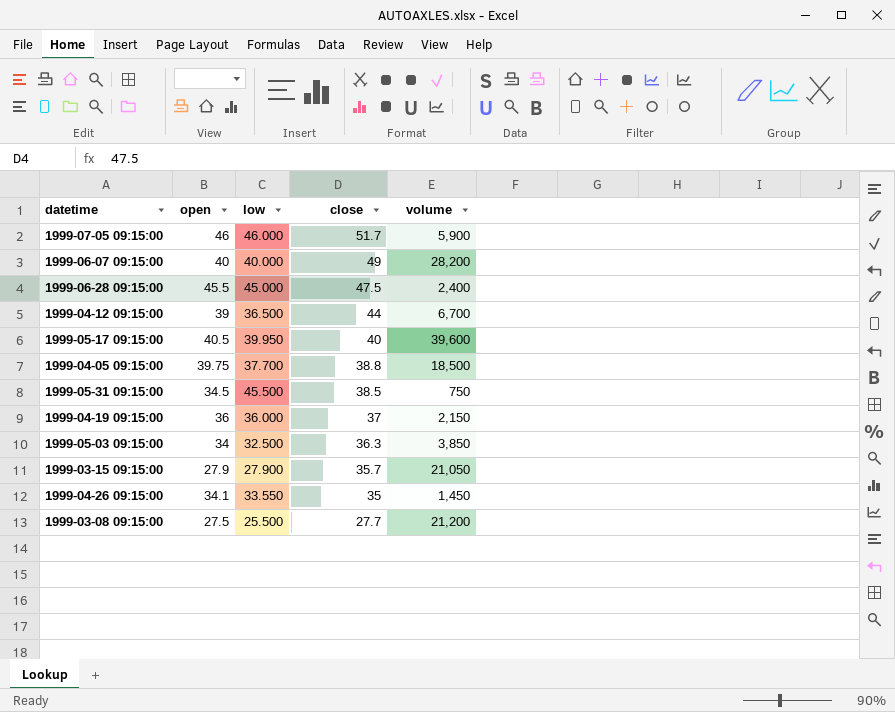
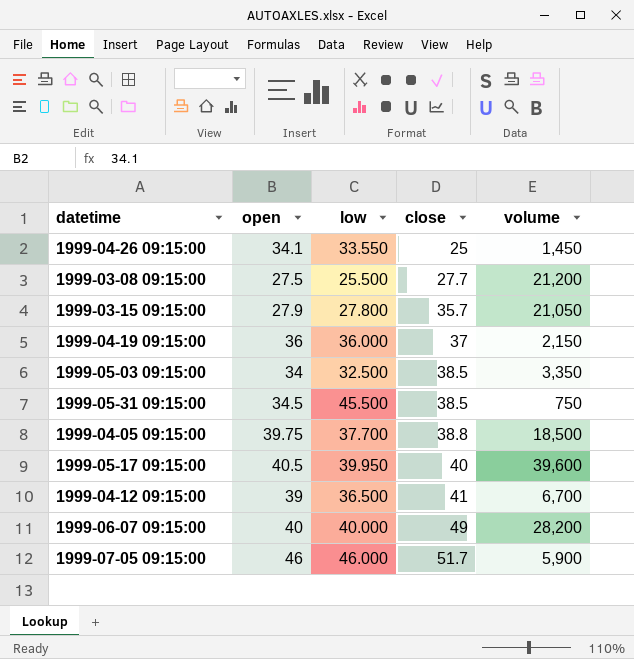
row order: close descending -> close ascending
row 1999-06-28 09:15:00: 45.5 | 45.000 | 47.5 | 2,400 -> none
1999-04-26 09:15:00 | close: 35 -> 25
1999-03-15 09:15:00 | low: 27.900 -> 27.800
1999-05-03 09:15:00 | close: 36.3 -> 38.5
1999-05-03 09:15:00 | volume: 3,850 -> 3,350
1999-04-12 09:15:00 | close: 44 -> 41

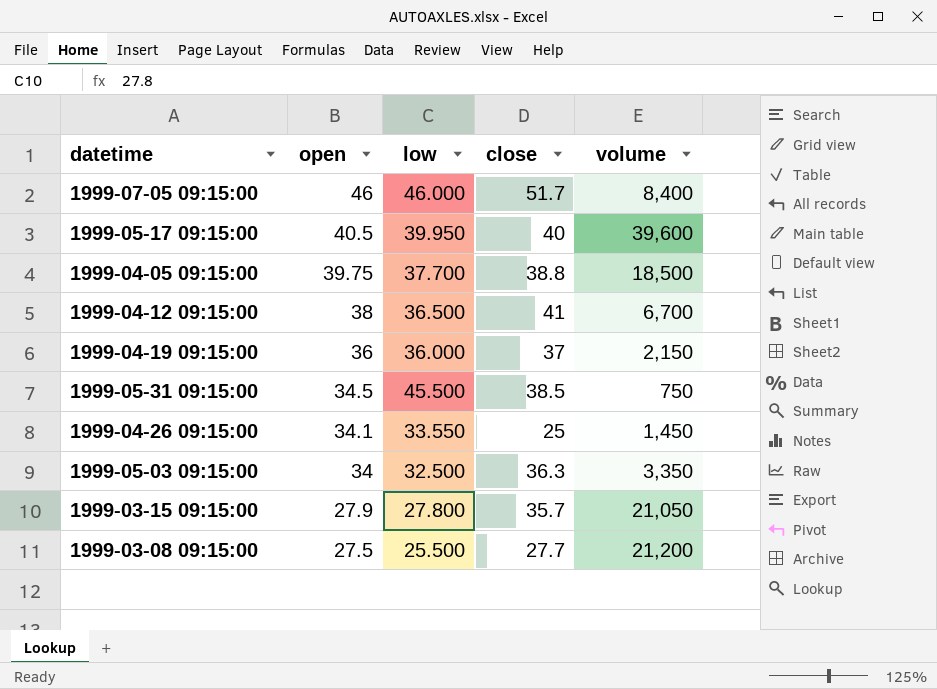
row order: close ascending -> open descending
row 1999-06-07 09:15:00: 40 | 40.000 | 49 | 28,200 -> none
1999-07-05 09:15:00 | volume: 5,900 -> 8,400
1999-04-12 09:15:00 | open: 39 -> 38
1999-05-03 09:15:00 | close: 38.5 -> 36.3

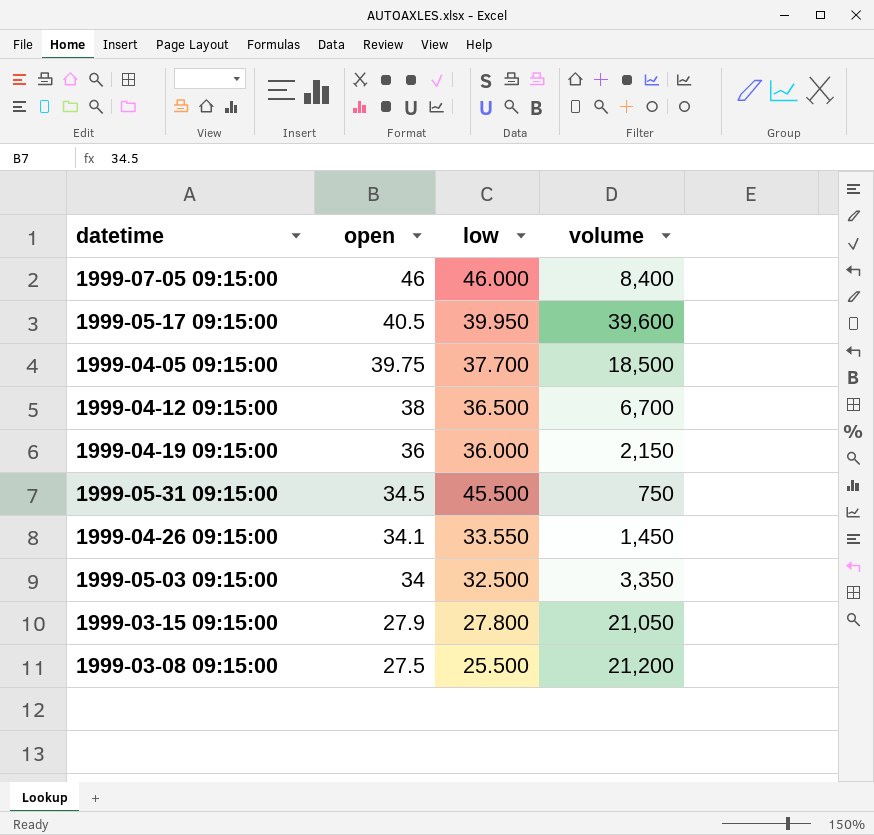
column close | position: 4 -> none

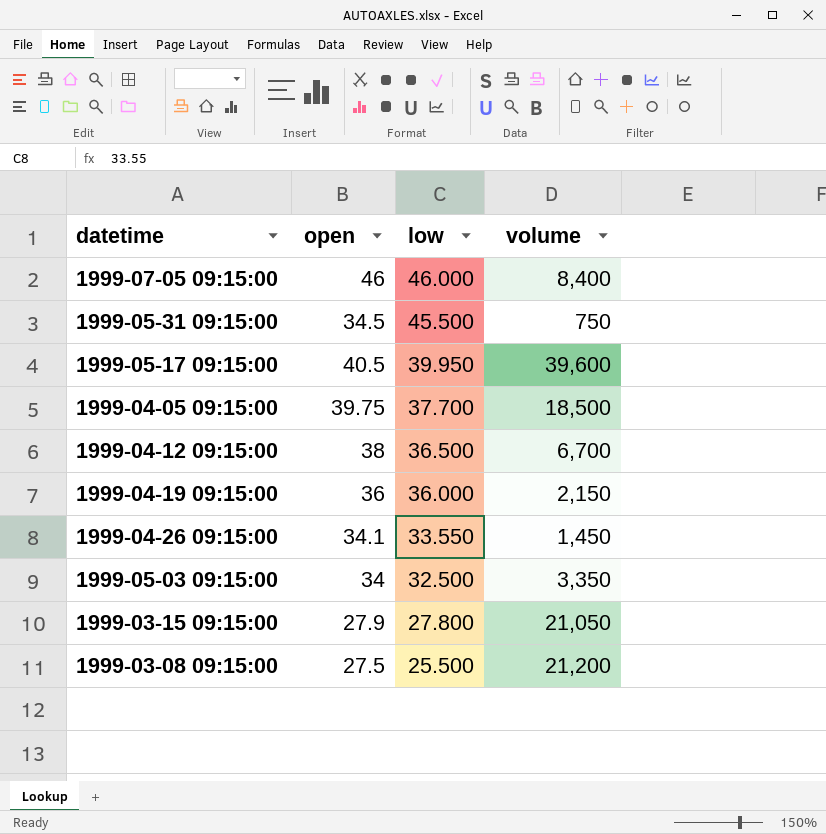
row order: open descending -> low descending

